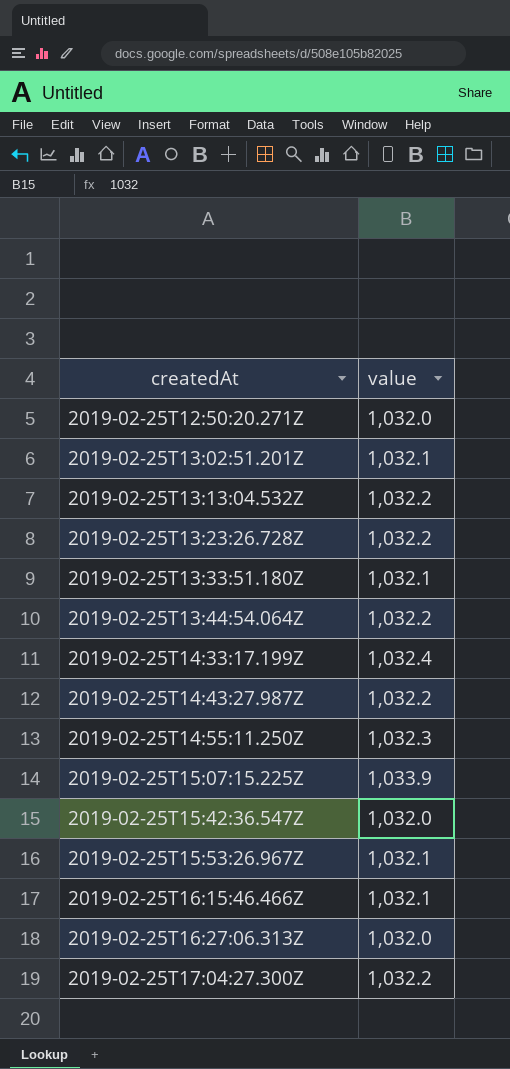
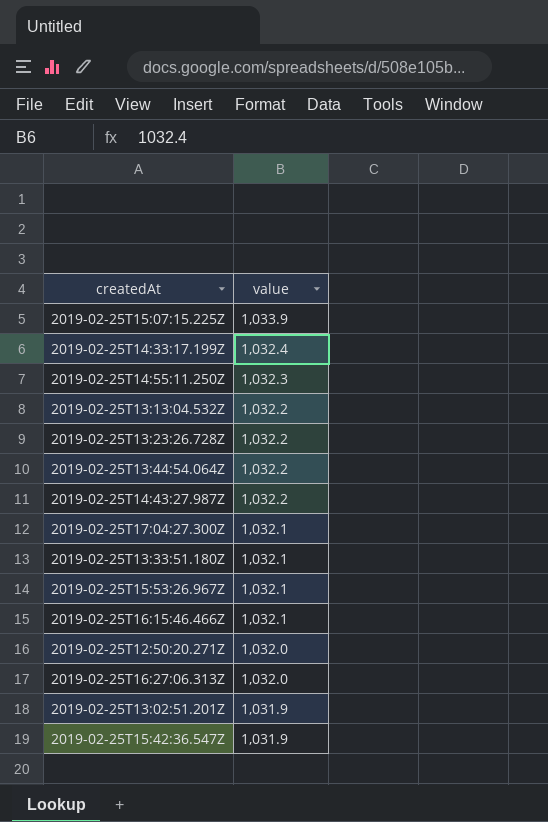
row order: createdAt ascending -> value descending
2019-02-25T17:04:27.300Z | value: 1,032.2 -> 1,032.1
2019-02-25T13:02:51.201Z | value: 1,032.1 -> 1,031.9
2019-02-25T15:42:36.547Z | value: 1,032.0 -> 1,031.9

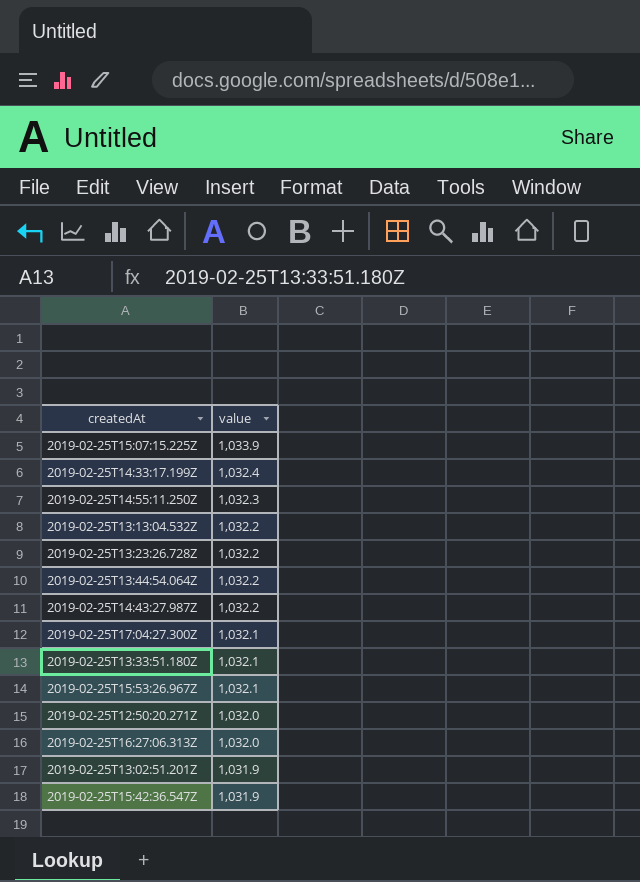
row 2019-02-25T16:15:46.466Z: 1,032.1 -> none

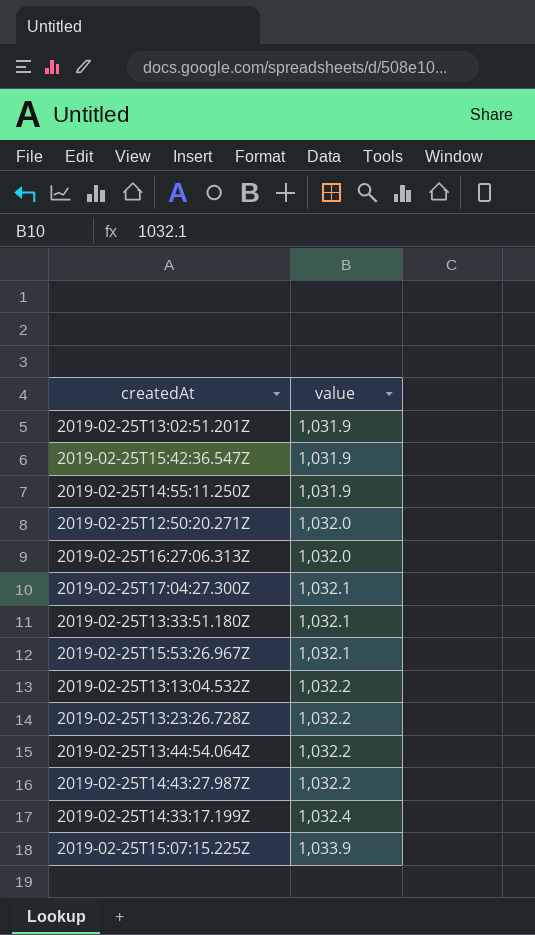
row order: value descending -> value ascending
2019-02-25T14:55:11.250Z | value: 1,032.3 -> 1,031.9

